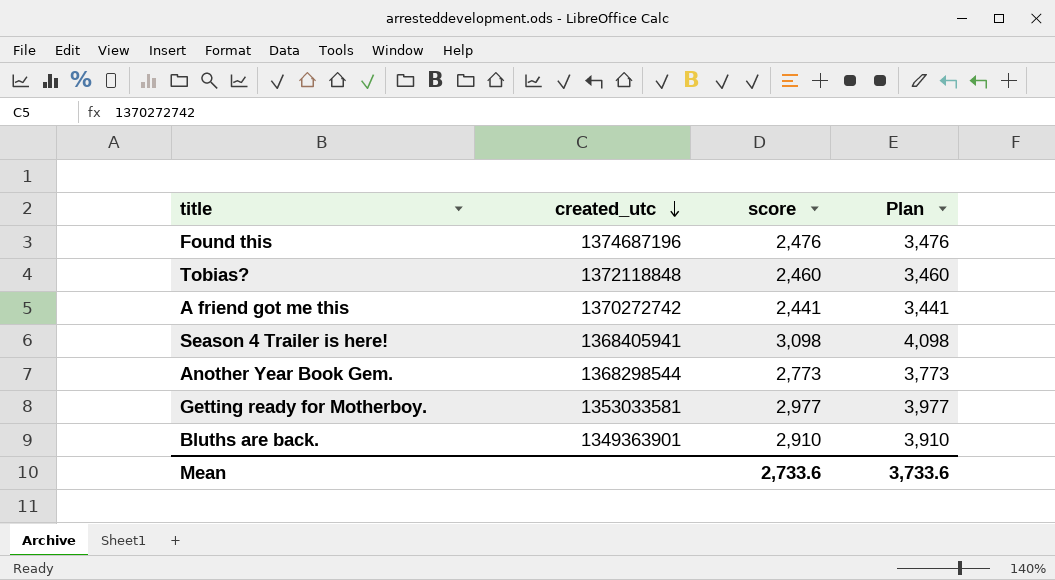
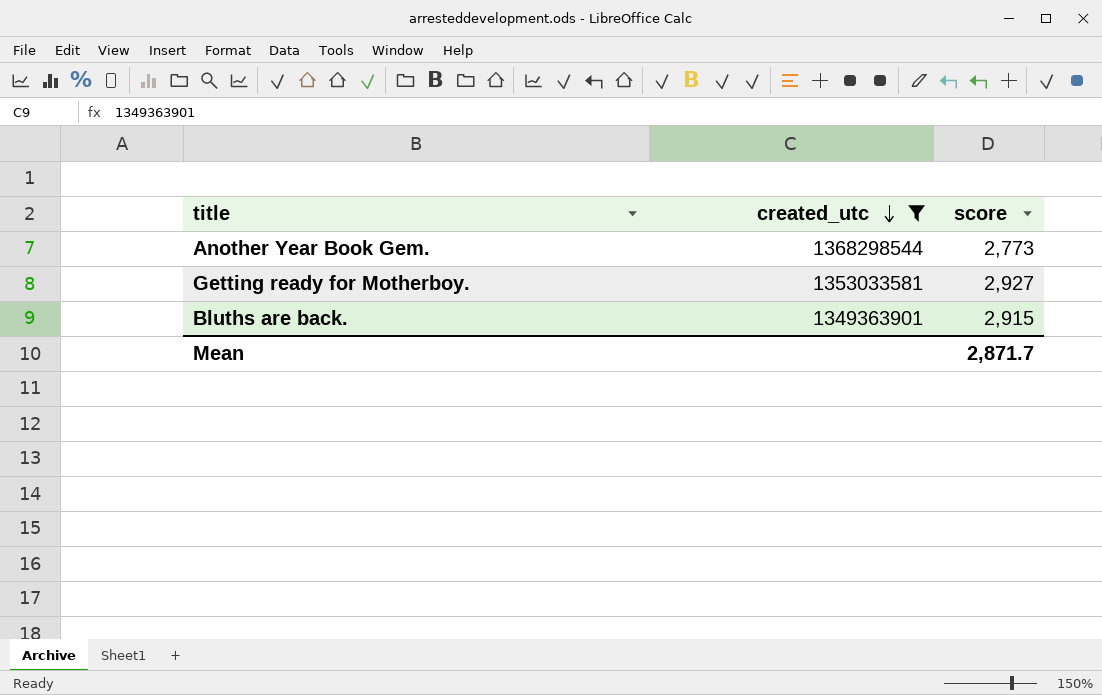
filter: none -> created_utc <= 1368298544
column Plan | formula: [score] + 1000 -> none
Getting ready for Motherboy. | score: 2,977 -> 2,927
Bluths are back. | score: 2,910 -> 2,915
Mean | score: 2,733.6 -> 2,871.7

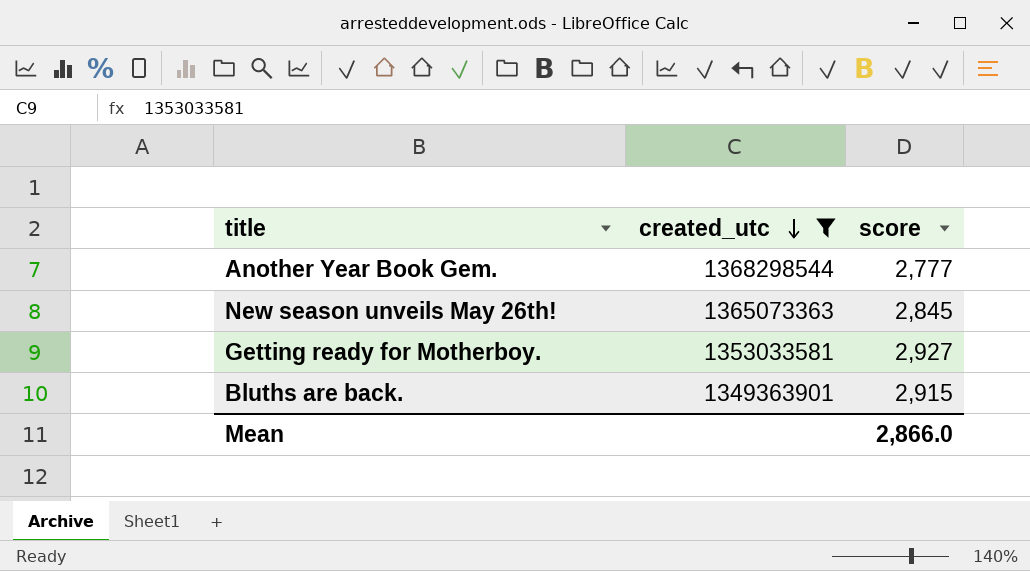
Another Year Book Gem. | score: 2,773 -> 2,777
row New season unveils May 26th!: none -> 1365073363 | 2,845
Mean | score: 2,871.7 -> 2,866.0

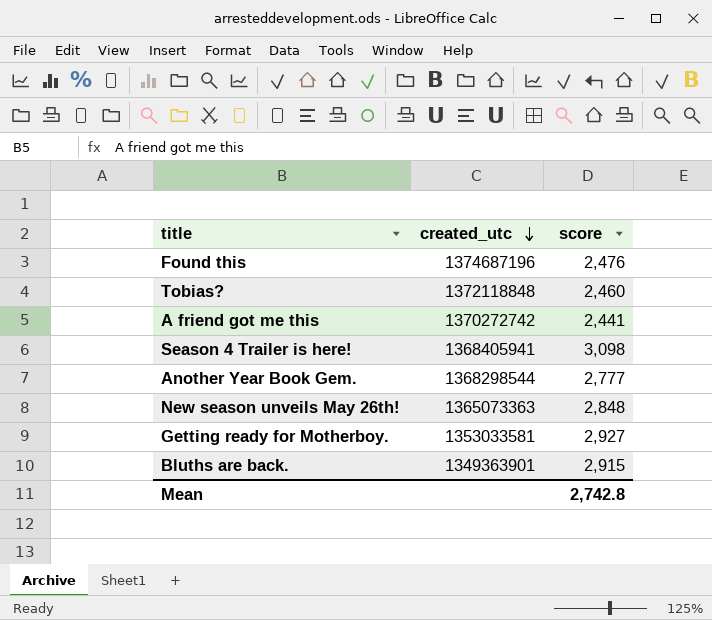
filter: created_utc <= 1368298544 -> none
New season unveils May 26th! | score: 2,845 -> 2,848
Mean | score: 2,866.0 -> 2,742.8

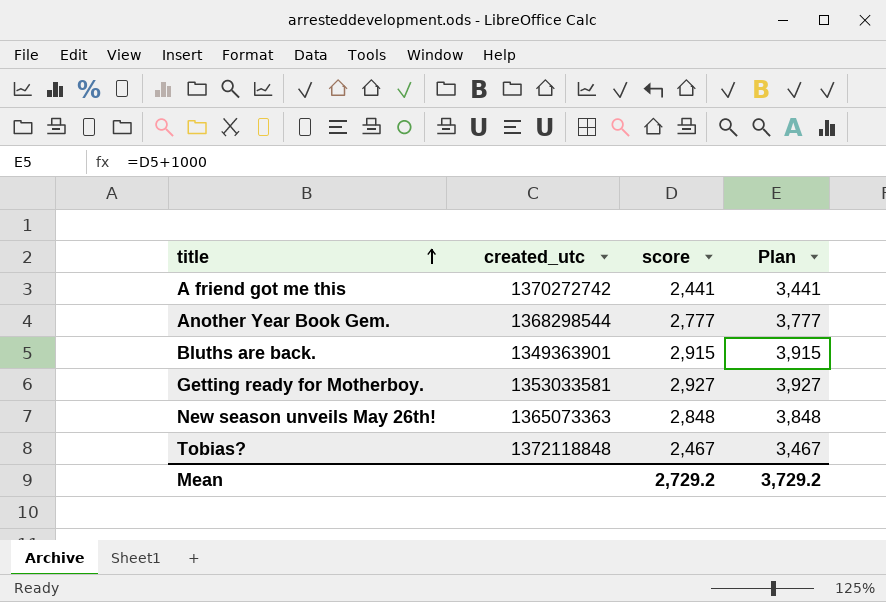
row order: created_utc descending -> title ascending
column Plan | formula: none -> [score] + 1000
row Found this: 1374687196 | 2,476 -> none
row Season 4 Trailer is here!: 1368405941 | 3,098 -> none
Tobias? | score: 2,460 -> 2,467
Mean | score: 2,742.8 -> 2,729.2

